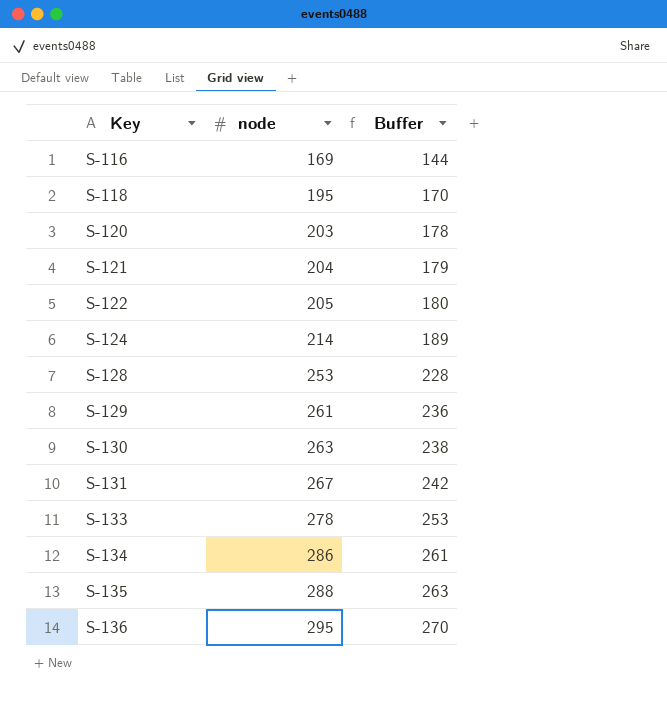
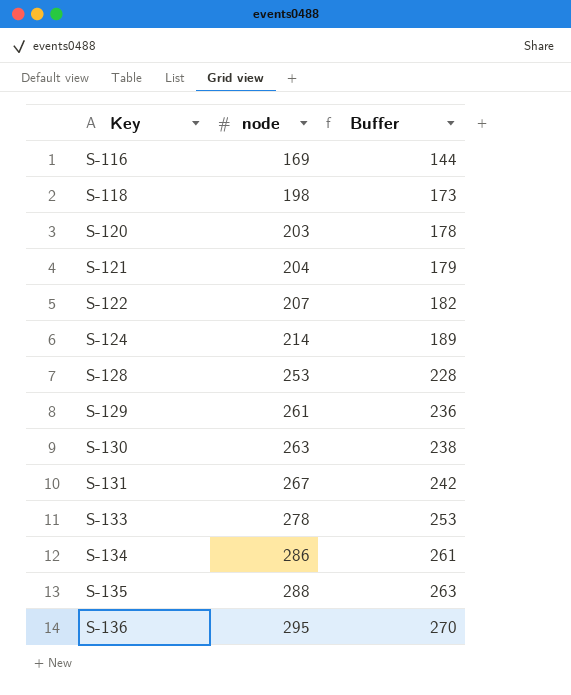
S-118 | node: 195 -> 198
S-118 | Buffer: 170 -> 173
S-122 | node: 205 -> 207
S-122 | Buffer: 180 -> 182

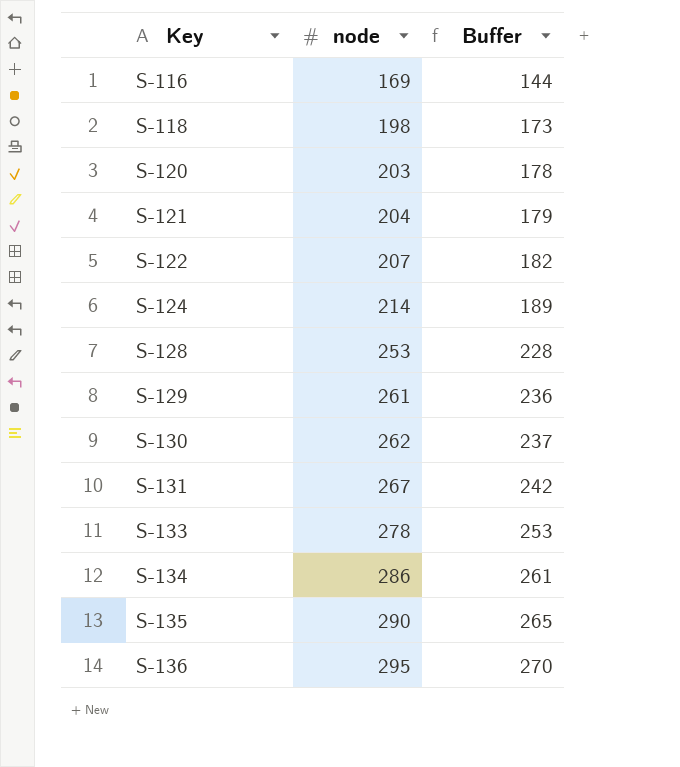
S-130 | node: 263 -> 262
S-130 | Buffer: 238 -> 237
S-135 | node: 288 -> 290
S-135 | Buffer: 263 -> 265

